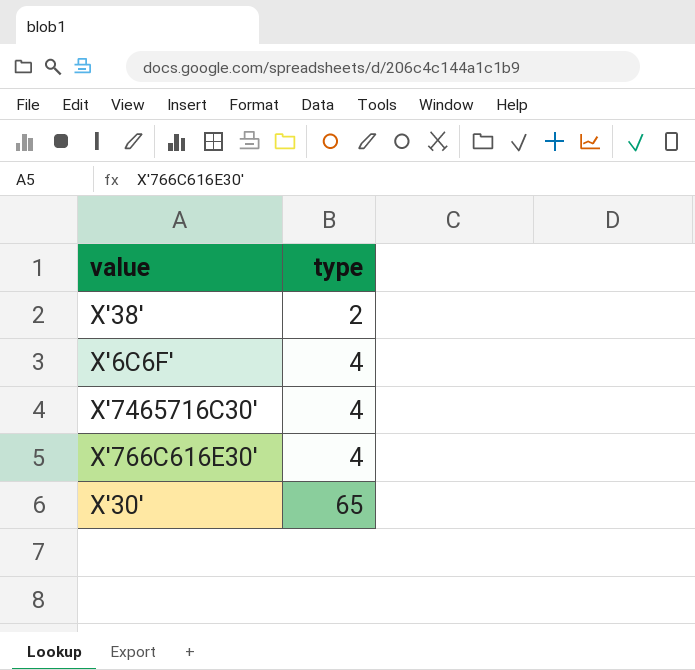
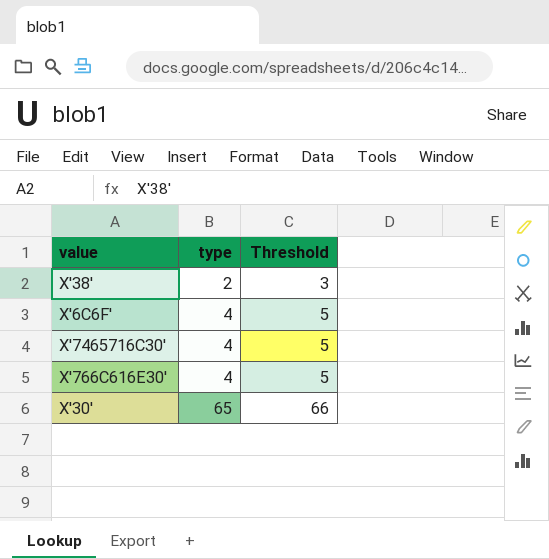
column Threshold | formula: none -> [type] + 1

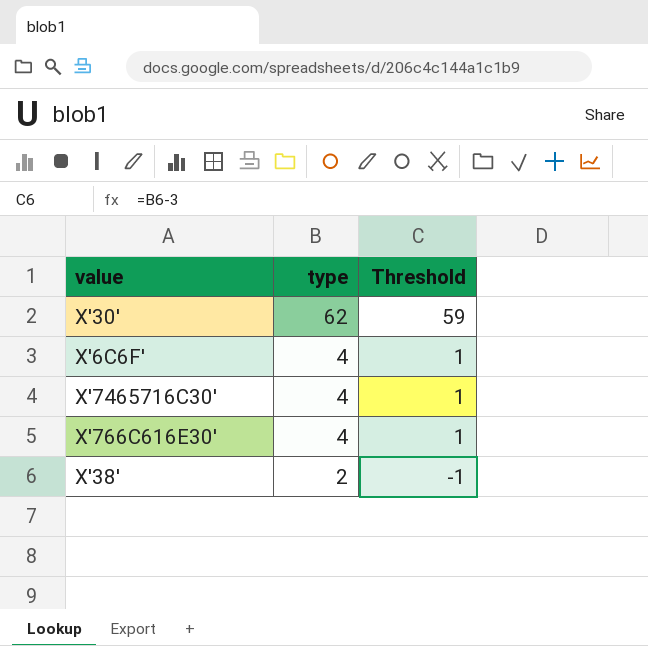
row order: type ascending -> type descending
column Threshold | formula: [type] + 1 -> [type] - 3
X'30' | type: 65 -> 62

